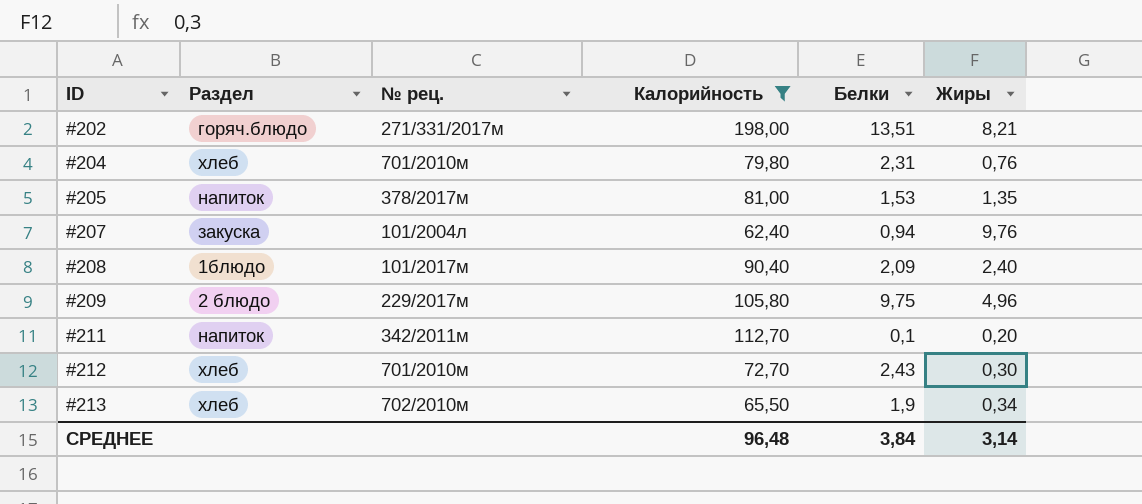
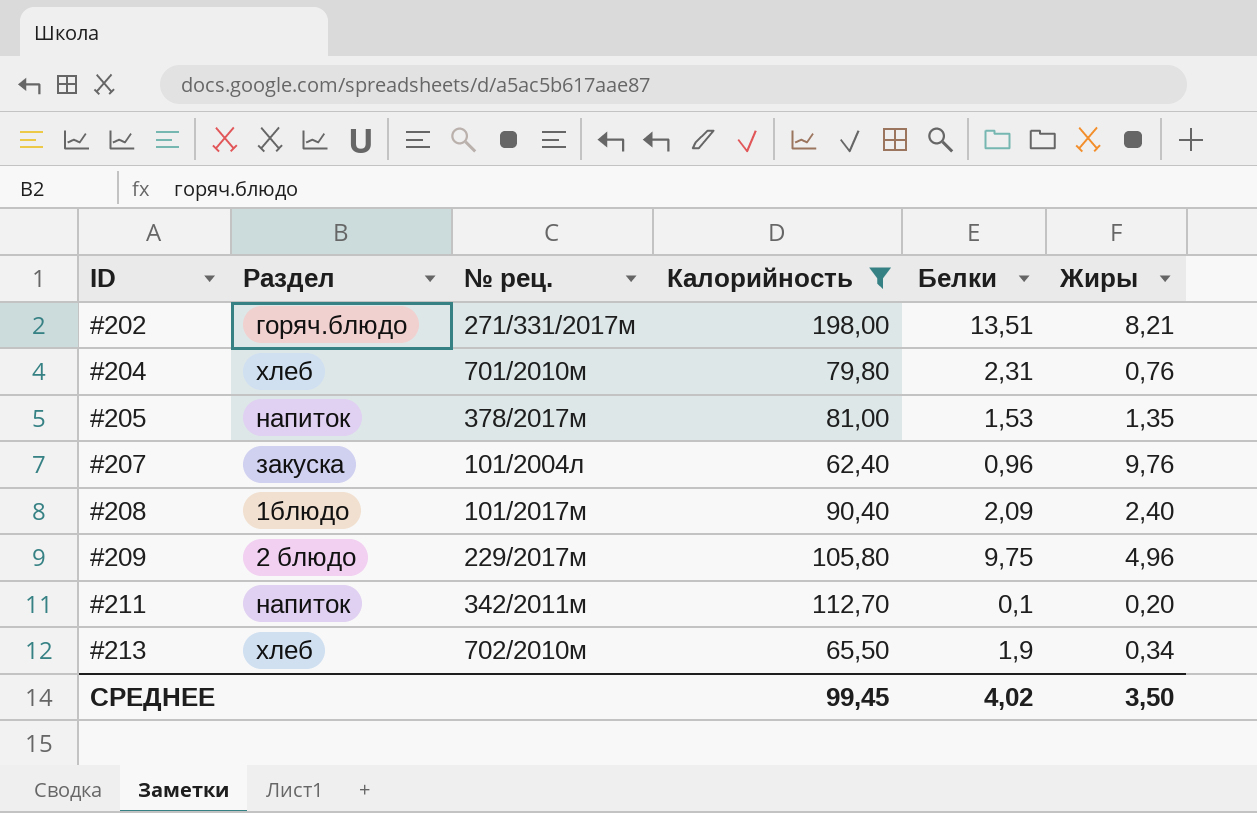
row #212: хлеб | 701/2010м | 72,70 | 2,43 | 0,30 -> none
#207 | Белки: 0,94 -> 0,96
СРЕДНЕЕ | Калорийность: 96,48 -> 99,45
СРЕДНЕЕ | Белки: 3,84 -> 4,02
СРЕДНЕЕ | Жиры: 3,14 -> 3,50

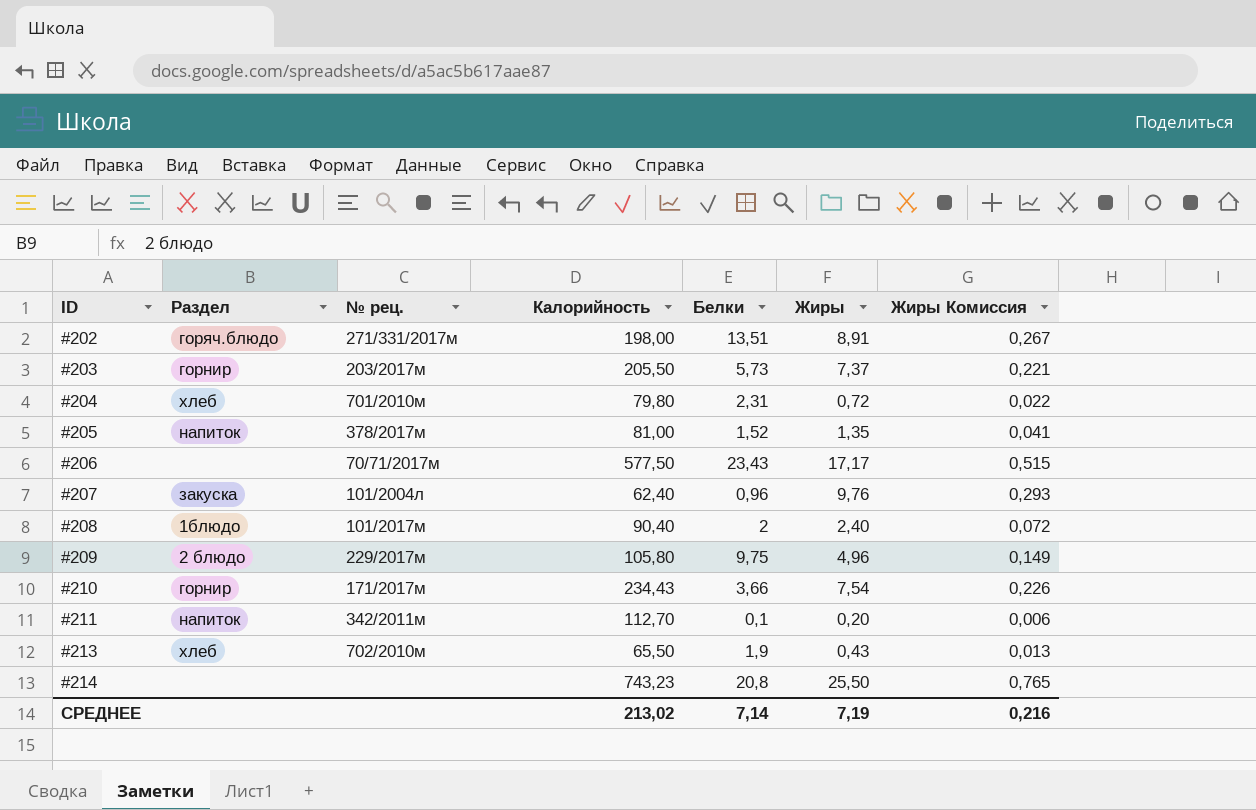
filter: Калорийность <= 198,00 -> none
column Жиры Комиссия | formula: none -> [Жиры] * 0,03
#202 | Жиры: 8,21 -> 8,91
#204 | Жиры: 0,76 -> 0,72
#205 | Белки: 1,53 -> 1,52
#208 | Белки: 2,09 -> 2
#213 | Жиры: 0,34 -> 0,43
СРЕДНЕЕ | Калорийность: 99,45 -> 213,02
СРЕДНЕЕ | Белки: 4,02 -> 7,14
СРЕДНЕЕ | Жиры: 3,50 -> 7,19

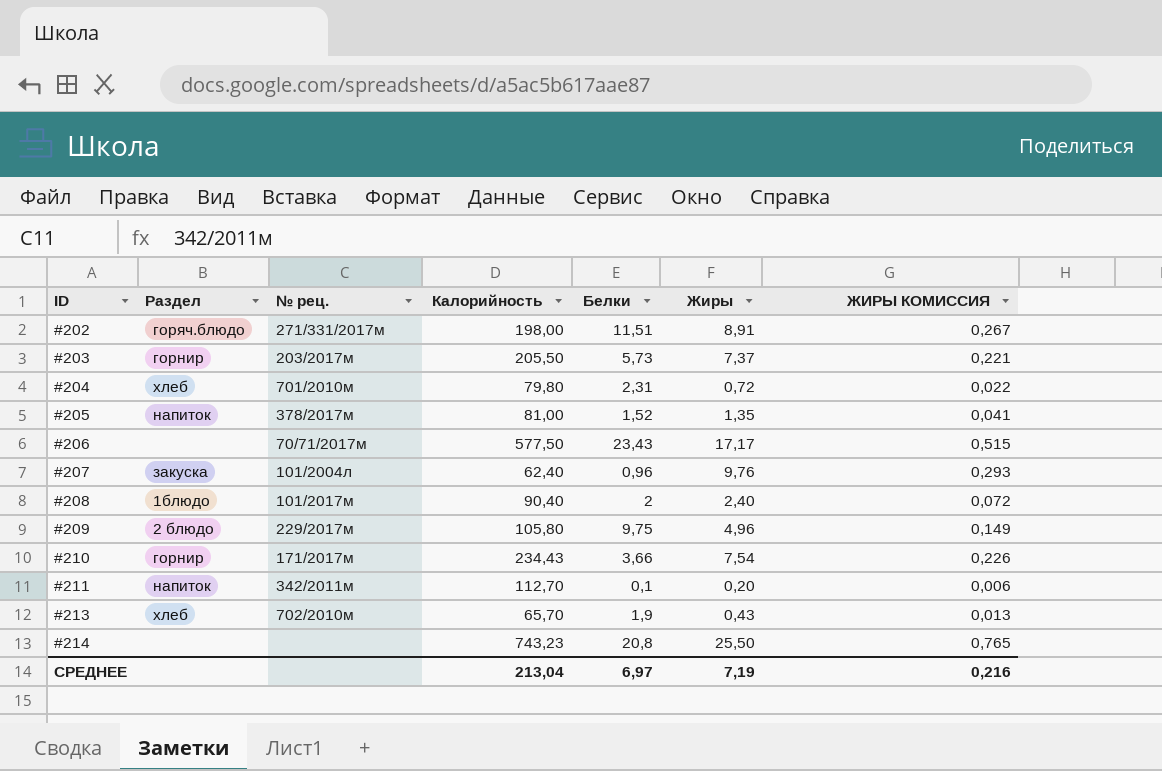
column name: Жиры Комиссия -> ЖИРЫ КОМИССИЯ
#202 | Белки: 13,51 -> 11,51
#213 | Калорийность: 65,50 -> 65,70
СРЕДНЕЕ | Калорийность: 213,02 -> 213,04
СРЕДНЕЕ | Белки: 7,14 -> 6,97

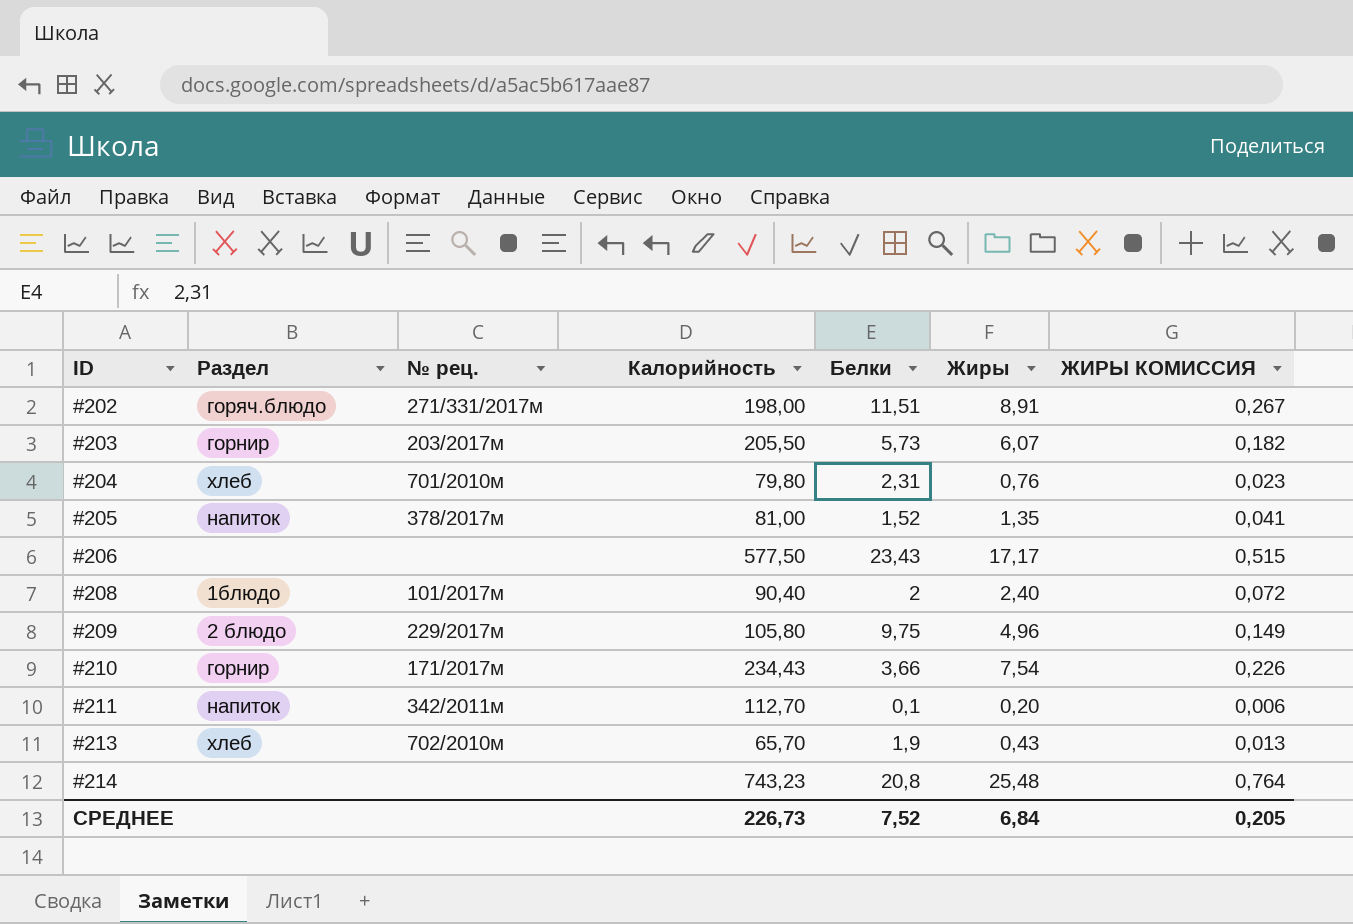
row #207: закуска | 101/2004л | 62,40 | 0,96 | 9,76 | 0,293 -> none
#203 | Жиры: 7,37 -> 6,07
#203 | ЖИРЫ КОМИССИЯ: 0,221 -> 0,182
#204 | Жиры: 0,72 -> 0,76
#204 | ЖИРЫ КОМИССИЯ: 0,022 -> 0,023
#206 | № рец.: 70/71/2017м -> none
#214 | Жиры: 25,50 -> 25,48
#214 | ЖИРЫ КОМИССИЯ: 0,765 -> 0,764
СРЕДНЕЕ | Калорийность: 213,04 -> 226,73
СРЕДНЕЕ | Белки: 6,97 -> 7,52
СРЕДНЕЕ | Жиры: 7,19 -> 6,84
СРЕДНЕЕ | ЖИРЫ КОМИССИЯ: 0,216 -> 0,205

